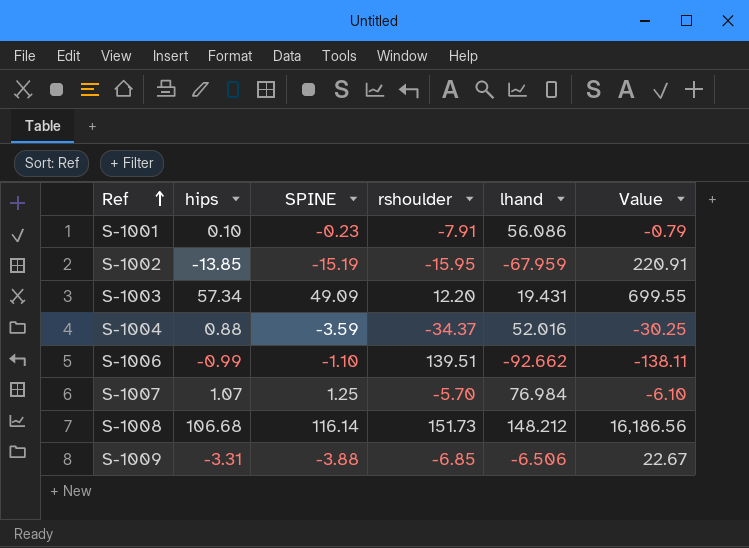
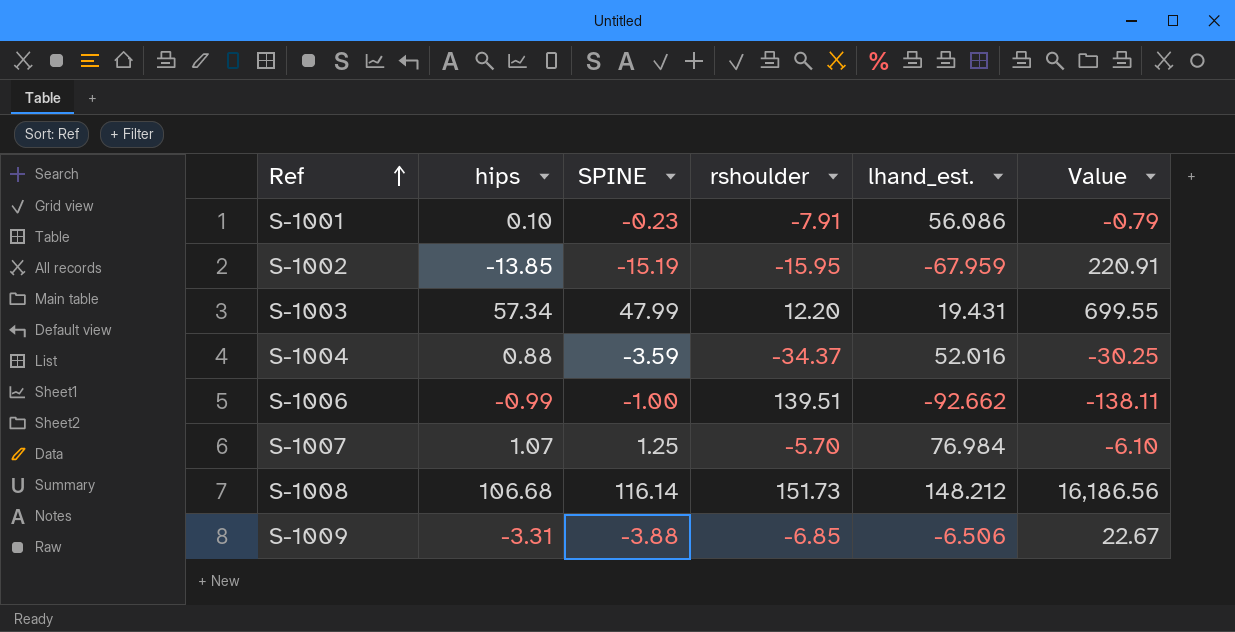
column name: lhand -> lhand_est.
S-1003 | SPINE: 49.09 -> 47.99
S-1006 | SPINE: -1.10 -> -1.00

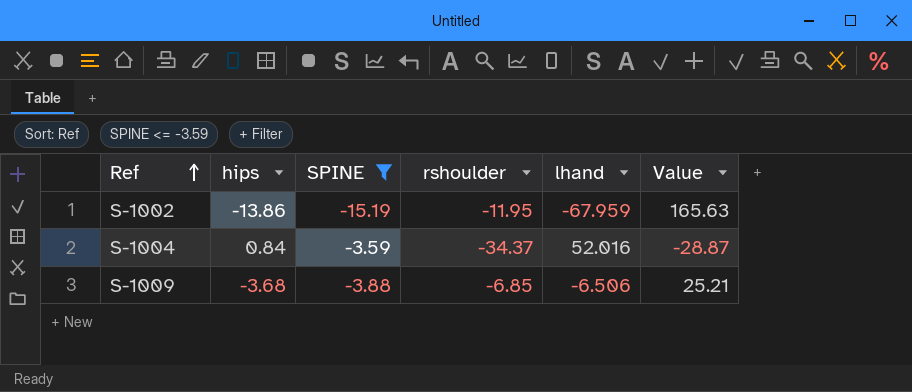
filter: none -> SPINE <= -3.59
column name: lhand_est. -> lhand
S-1002 | hips: -13.85 -> -13.86
S-1002 | rshoulder: -15.95 -> -11.95
S-1002 | Value: 220.91 -> 165.63
S-1004 | hips: 0.88 -> 0.84
S-1004 | Value: -30.25 -> -28.87
S-1009 | hips: -3.31 -> -3.68
S-1009 | Value: 22.67 -> 25.21

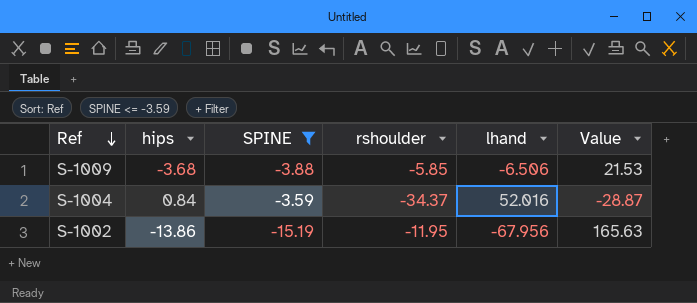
row order: Ref ascending -> Ref descending
S-1009 | rshoulder: -6.85 -> -5.85
S-1009 | Value: 25.21 -> 21.53
S-1002 | lhand: -67.959 -> -67.956

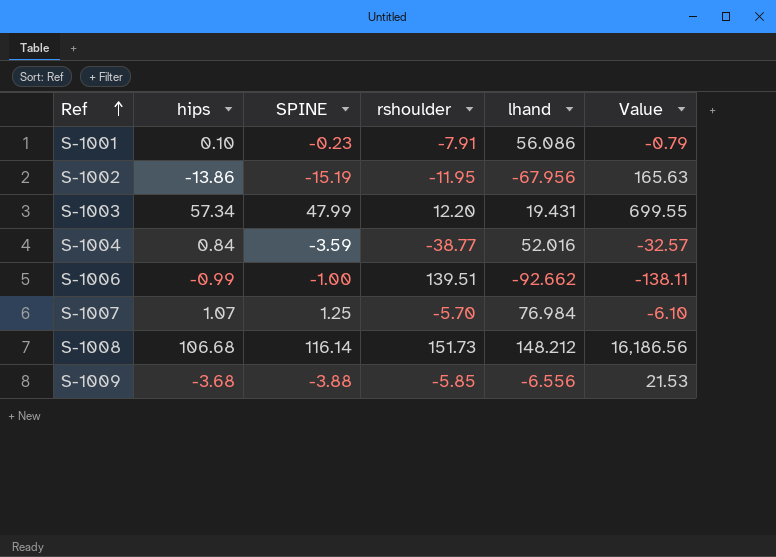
filter: SPINE <= -3.59 -> none
row order: Ref descending -> Ref ascending
S-1004 | rshoulder: -34.37 -> -38.77
S-1004 | Value: -28.87 -> -32.57
S-1009 | lhand: -6.506 -> -6.556

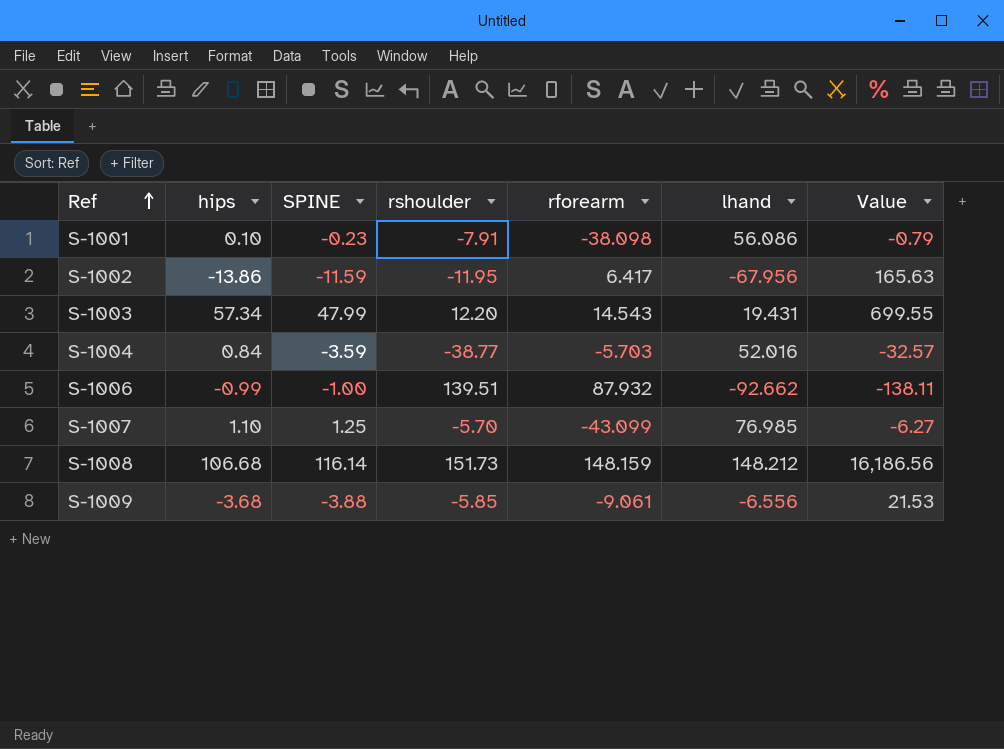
column rforearm | position: none -> 5
S-1002 | SPINE: -15.19 -> -11.59
S-1007 | hips: 1.07 -> 1.10
S-1007 | lhand: 76.984 -> 76.985
S-1007 | Value: -6.10 -> -6.27

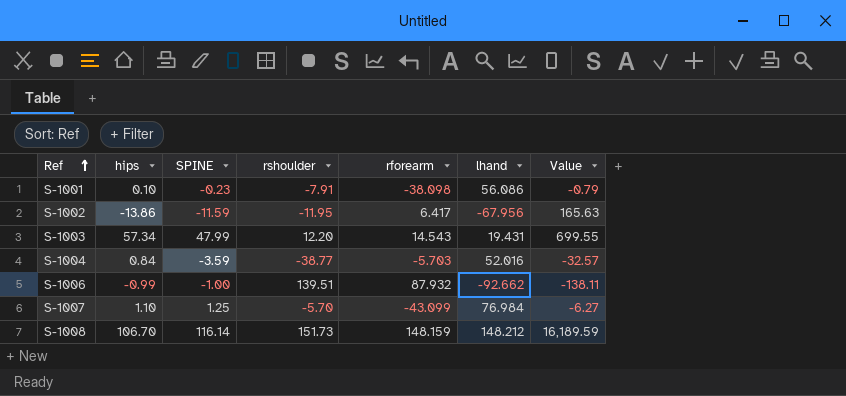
row S-1009: -3.68 | -3.88 | -5.85 | -9.061 | -6.556 | 21.53 -> none
S-1007 | lhand: 76.985 -> 76.984
S-1008 | hips: 106.68 -> 106.70
S-1008 | Value: 16,186.56 -> 16,189.59

